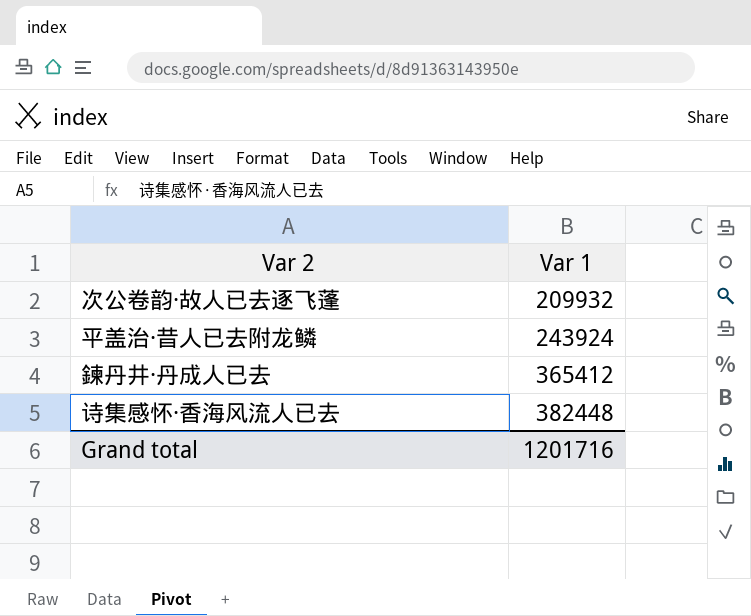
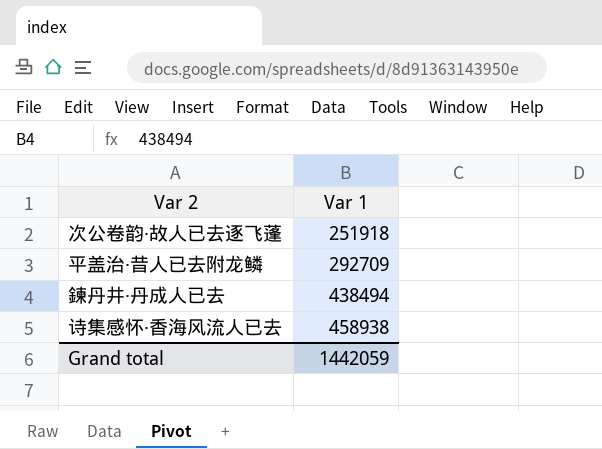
次公卷韵·故人已去逐飞蓬 | Var 1: 209932 -> 251918
平盖治·昔人已去附龙鳞 | Var 1: 243924 -> 292709
鍊丹井·丹成人已去 | Var 1: 365412 -> 438494
诗集感怀·香海风流人已去 | Var 1: 382448 -> 458938
Grand total | Var 1: 1201716 -> 1442059

